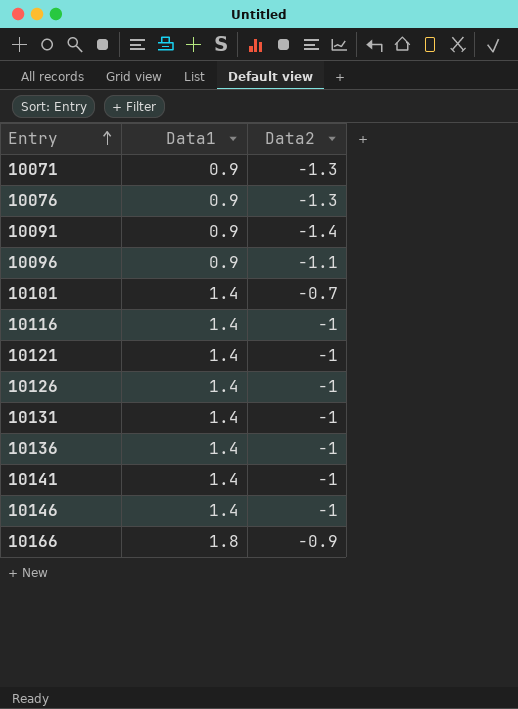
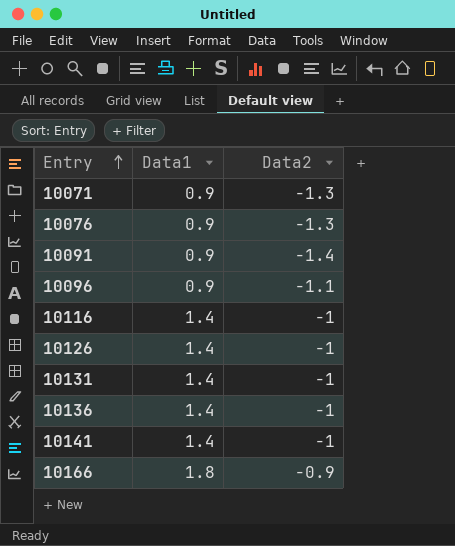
row 10101: 1.4 | -0.7 -> none
row 10121: 1.4 | -1 -> none
row 10146: 1.4 | -1 -> none

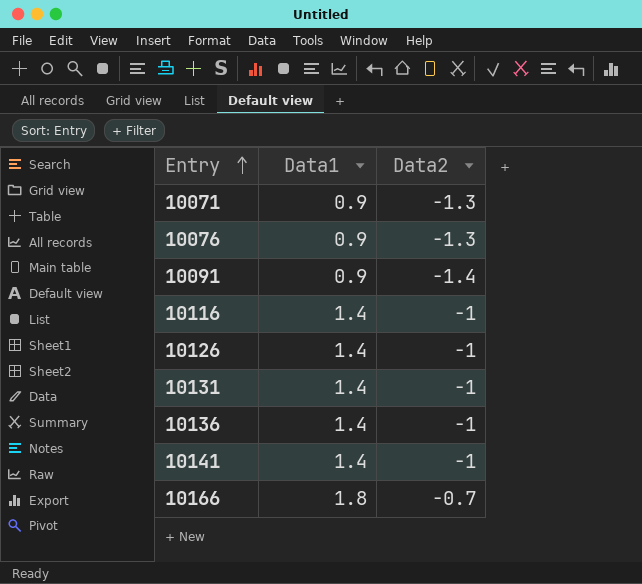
row 10096: 0.9 | -1.1 -> none
10166 | Data2: -0.9 -> -0.7

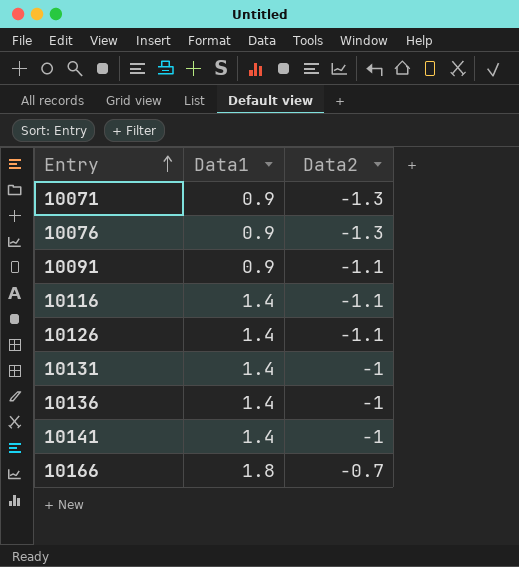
10091 | Data2: -1.4 -> -1.1
10116 | Data2: -1 -> -1.1
10126 | Data2: -1 -> -1.1

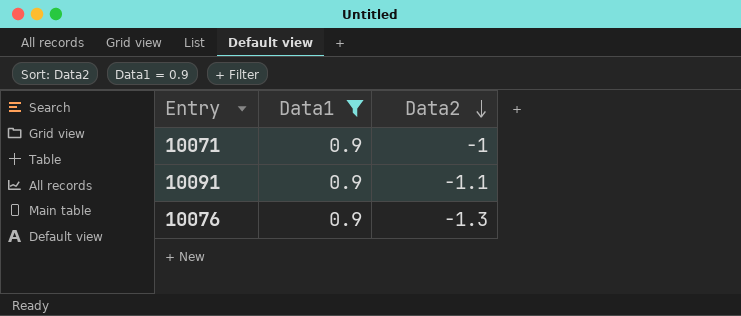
filter: none -> Data1 = 0.9
row order: Entry ascending -> Data2 descending
10071 | Data2: -1.3 -> -1

